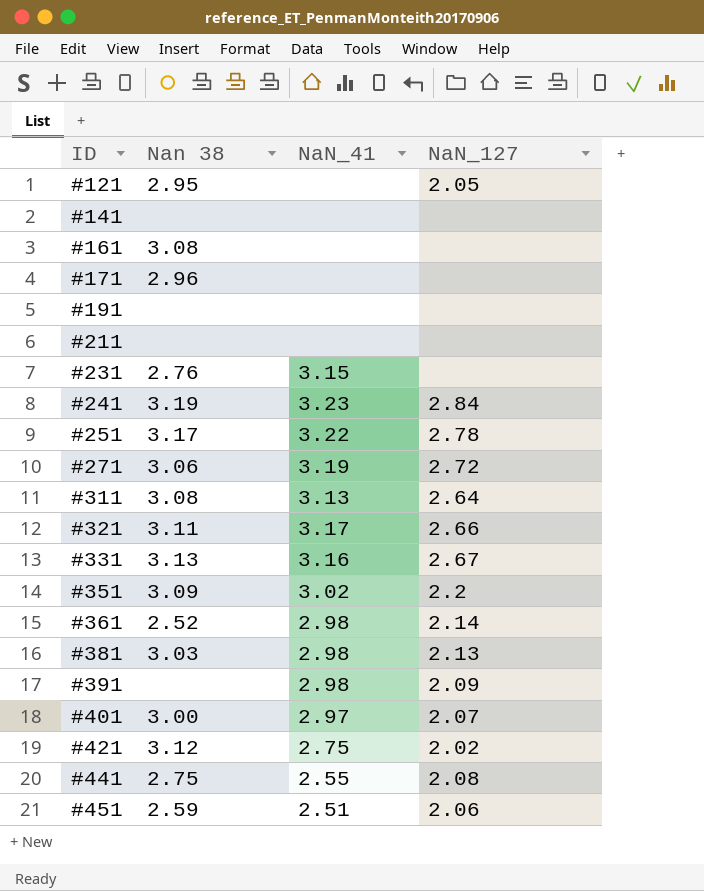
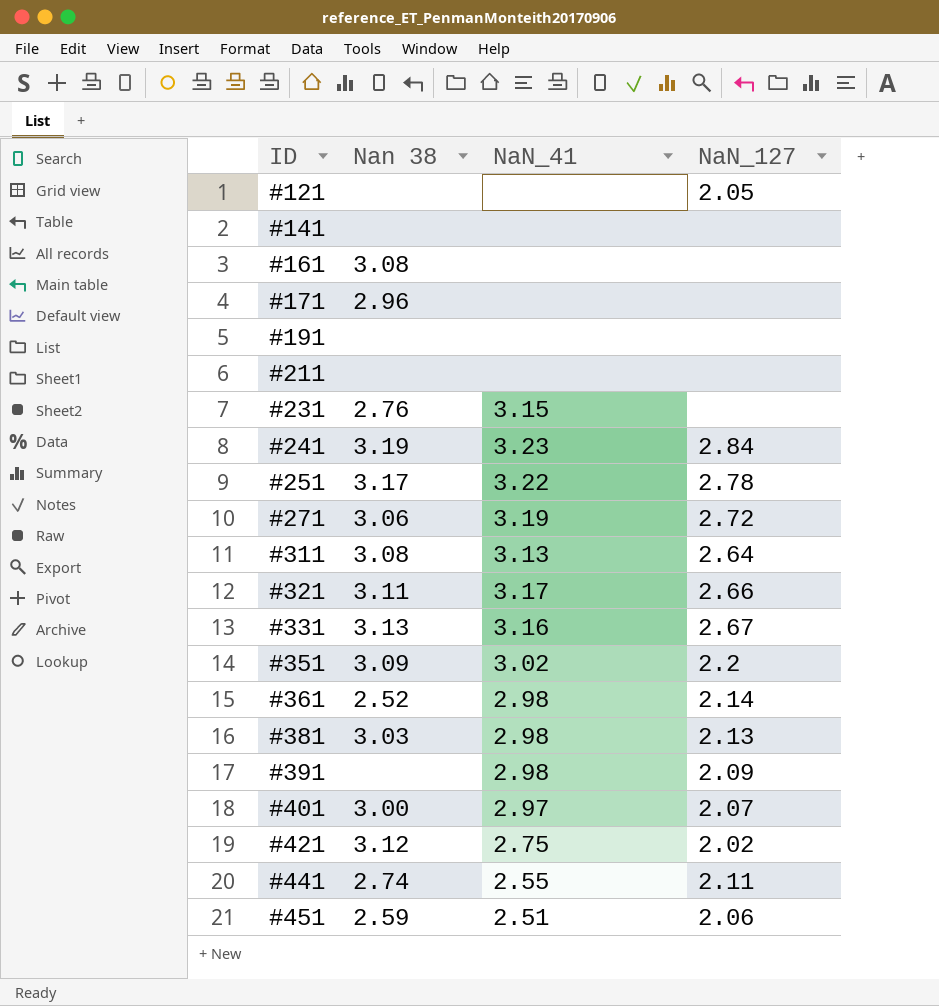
#121 | Nan 38: 2.95 -> none
#441 | Nan 38: 2.75 -> 2.74
#441 | NaN_127: 2.08 -> 2.11

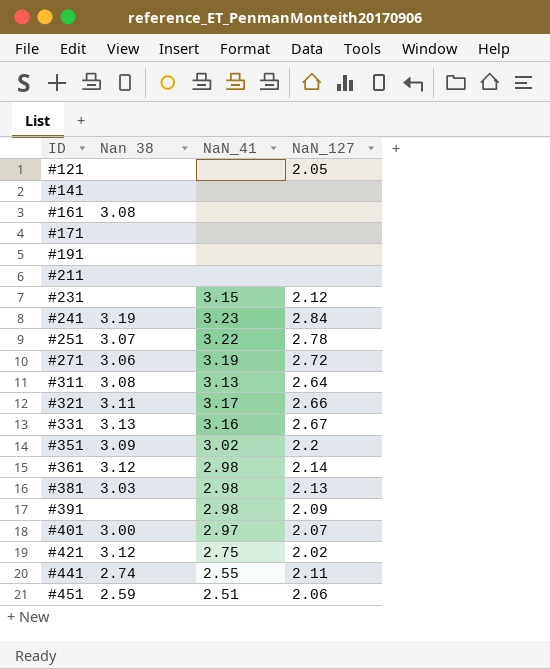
#171 | Nan 38: 2.96 -> none
#231 | Nan 38: 2.76 -> none
#231 | NaN_127: none -> 2.12
#251 | Nan 38: 3.17 -> 3.07
#361 | Nan 38: 2.52 -> 3.12

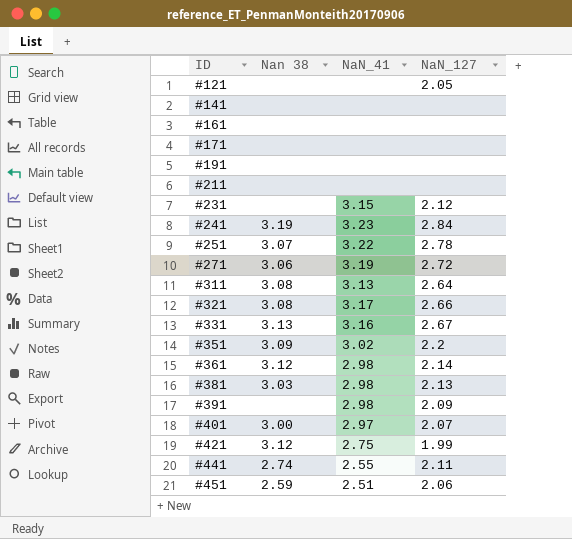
#161 | Nan 38: 3.08 -> none
#321 | Nan 38: 3.11 -> 3.08
#421 | NaN_127: 2.02 -> 1.99

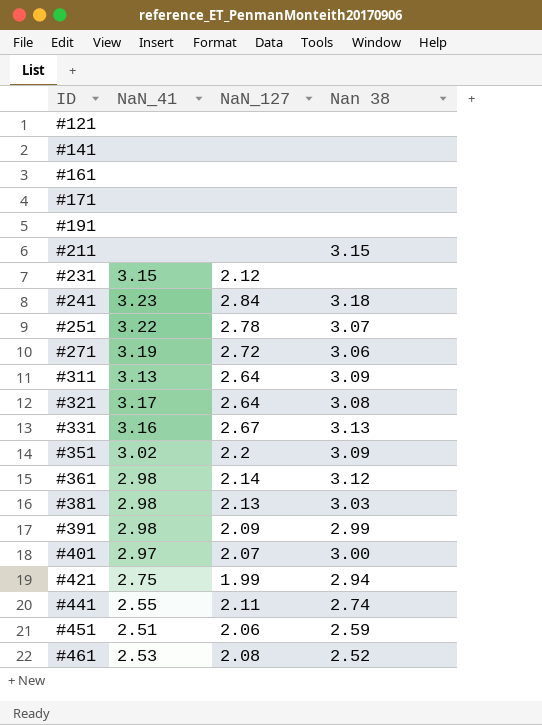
column Nan 38 | position: 2 -> 4
#121 | NaN_127: 2.05 -> none
#211 | Nan 38: none -> 3.15
#241 | Nan 38: 3.19 -> 3.18
#311 | Nan 38: 3.08 -> 3.09
#321 | NaN_127: 2.66 -> 2.64
#391 | Nan 38: none -> 2.99
#421 | Nan 38: 3.12 -> 2.94
row #461: none -> 2.53 | 2.08 | 2.52

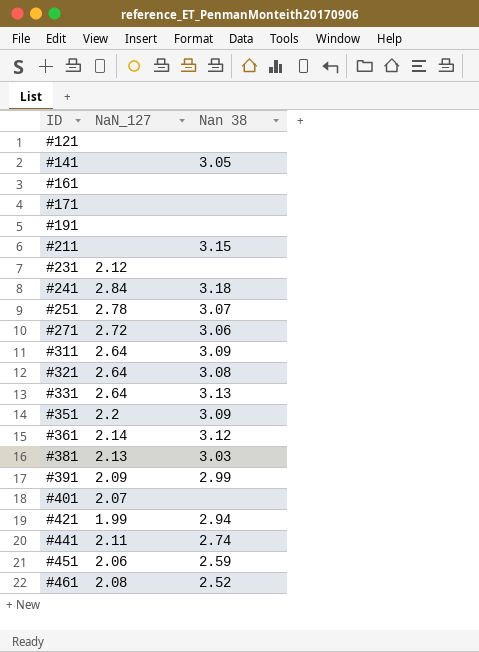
column NaN_41 | position: 2 -> none
#141 | Nan 38: none -> 3.05
#331 | NaN_127: 2.67 -> 2.64
#401 | Nan 38: 3.00 -> none

